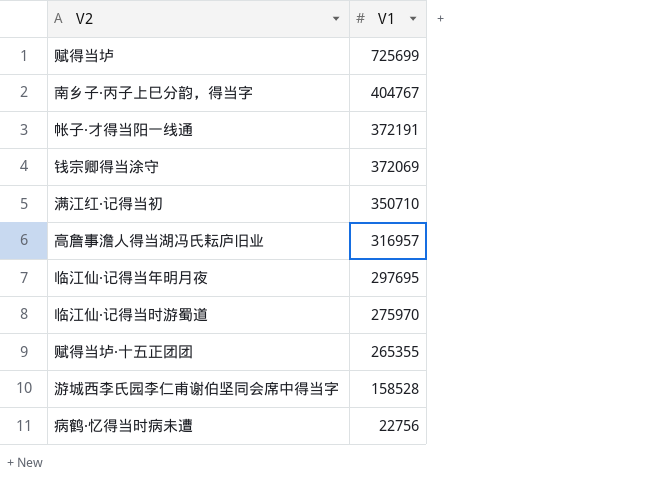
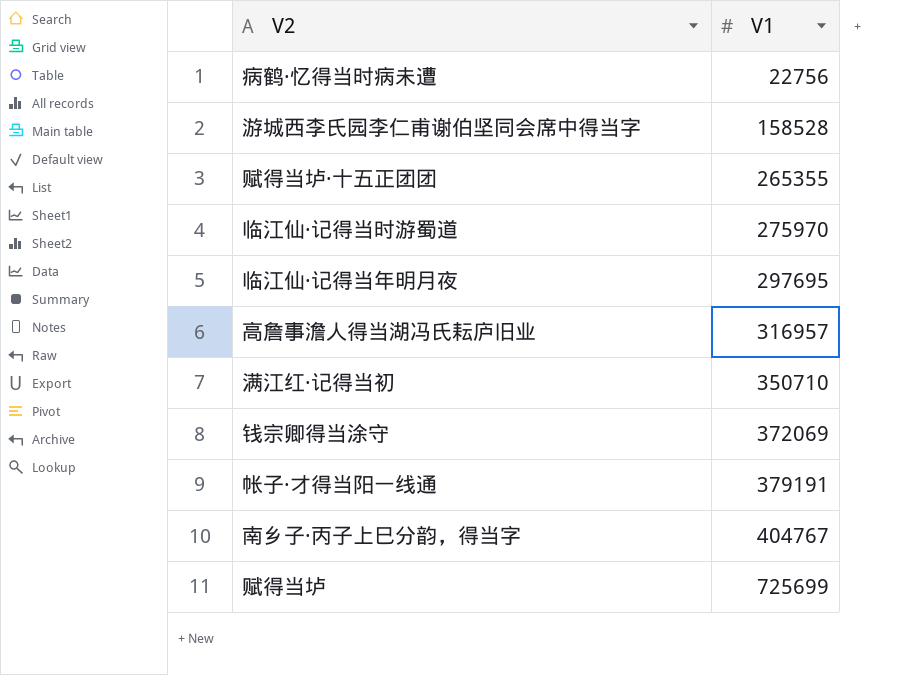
row order: V1 descending -> V1 ascending
帐子·才得当阳一线通 | V1: 372191 -> 379191

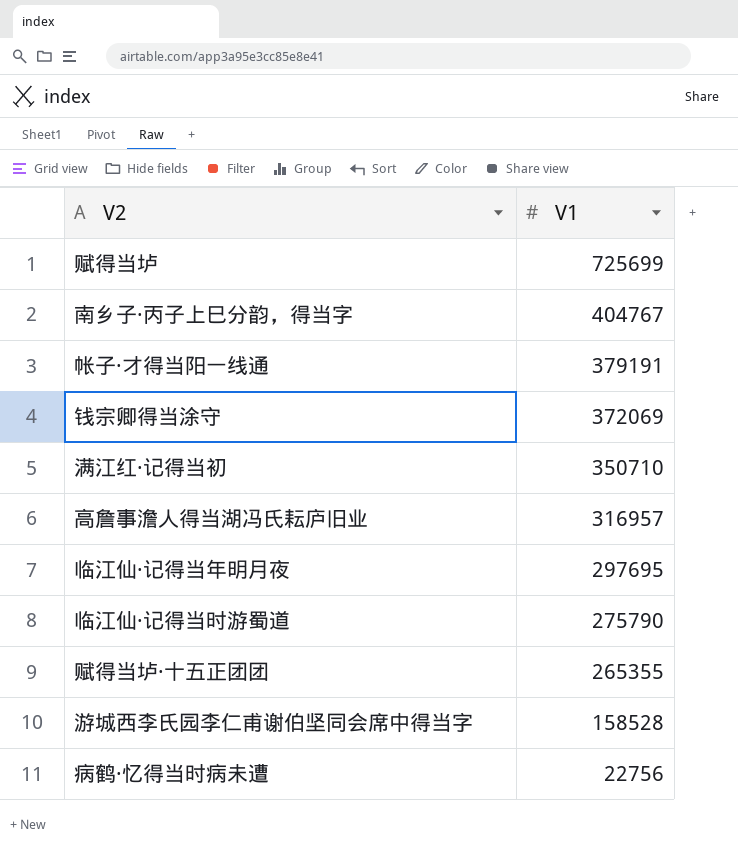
row order: V1 ascending -> V1 descending
临江仙·记得当时游蜀道 | V1: 275970 -> 275790

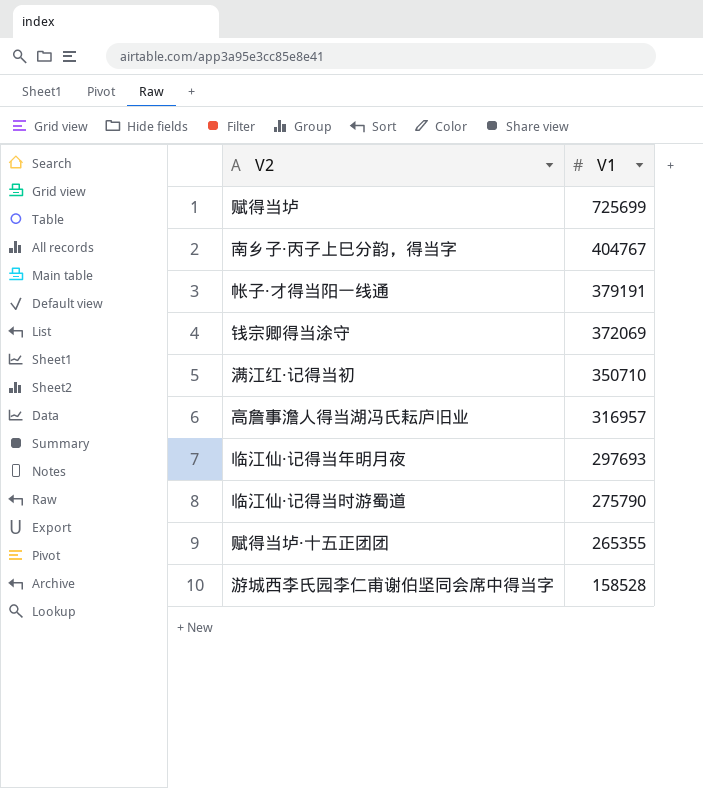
row 病鹤·忆得当时病未遭: 22756 -> none
临江仙·记得当年明月夜 | V1: 297695 -> 297693

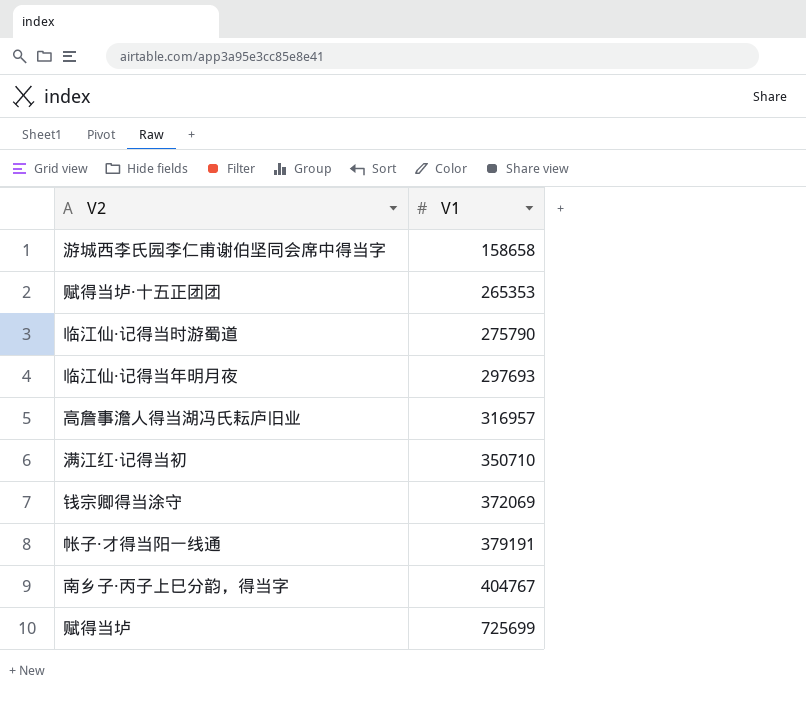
row order: V1 descending -> V1 ascending
游城西李氏园李仁甫谢伯坚同会席中得当字 | V1: 158528 -> 158658
赋得当垆·十五正团团 | V1: 265355 -> 265353

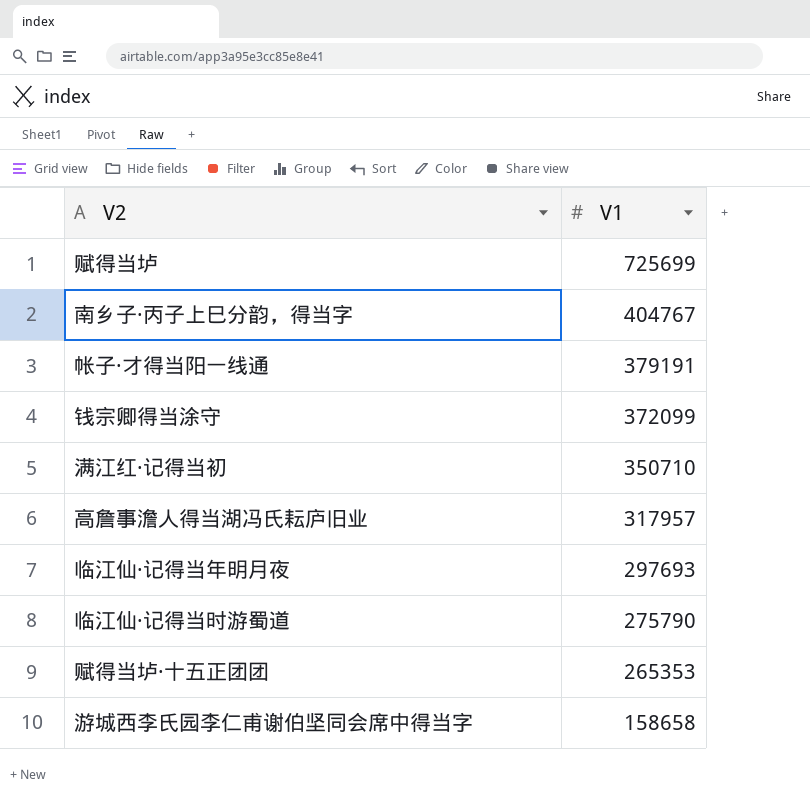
row order: V1 ascending -> V1 descending
钱宗卿得当涂守 | V1: 372069 -> 372099
高詹事澹人得当湖冯氏耘庐旧业 | V1: 316957 -> 317957

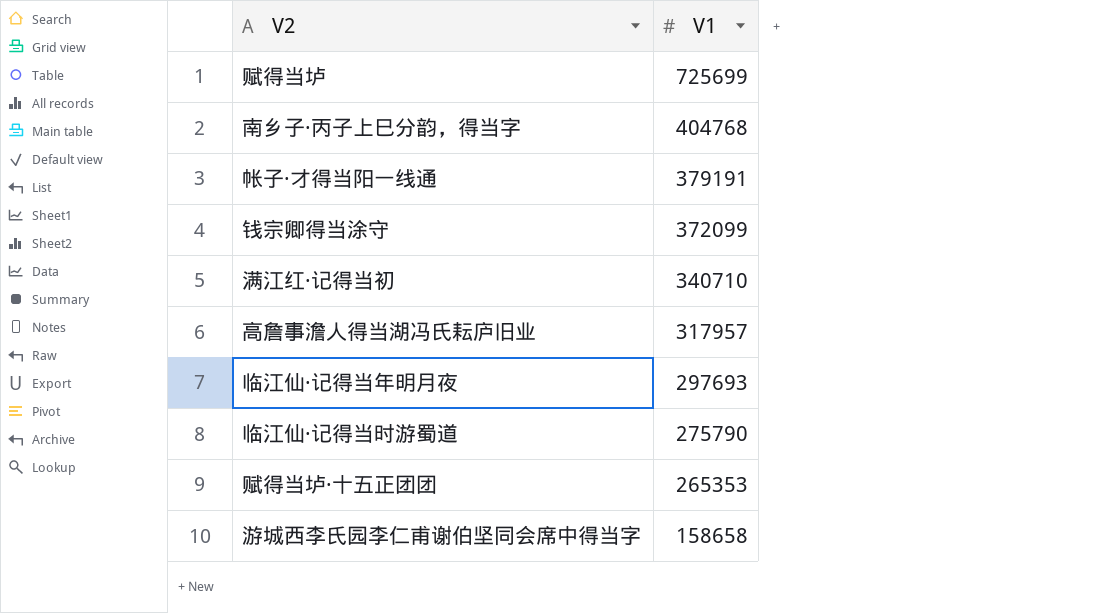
南乡子·丙子上巳分韵，得当字 | V1: 404767 -> 404768
满江红·记得当初 | V1: 350710 -> 340710

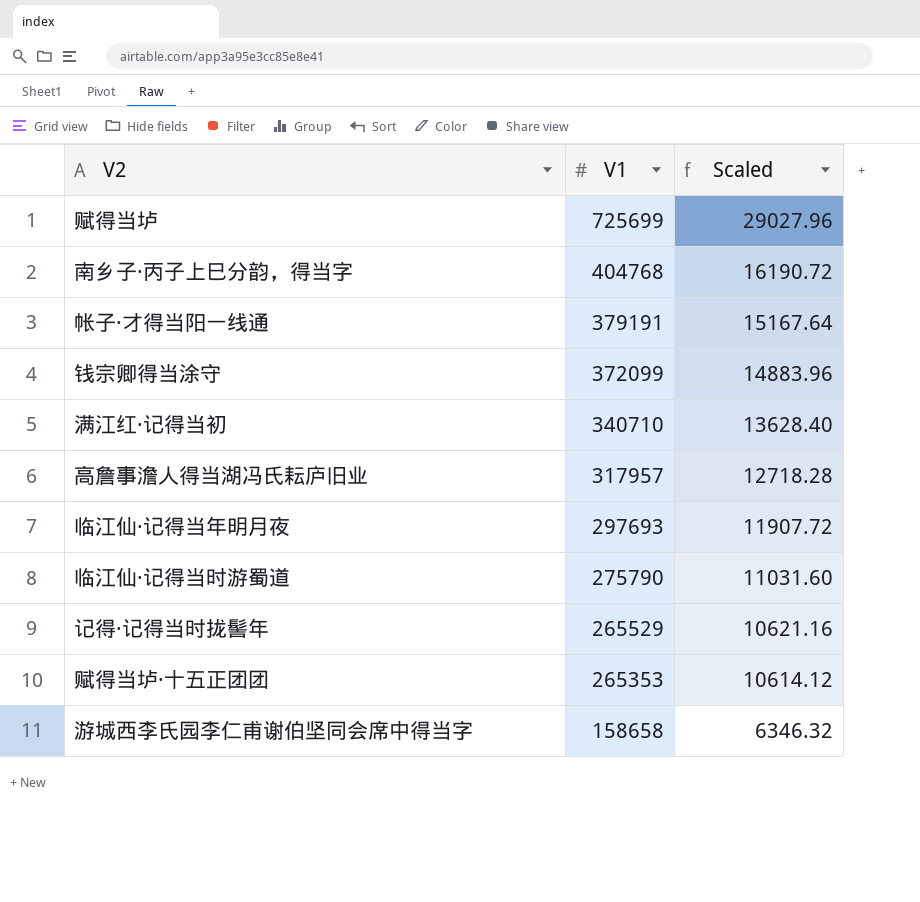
column Scaled | formula: none -> [V1] * 0.04
row 记得·记得当时拢髻年: none -> 265529 | 10621.16

